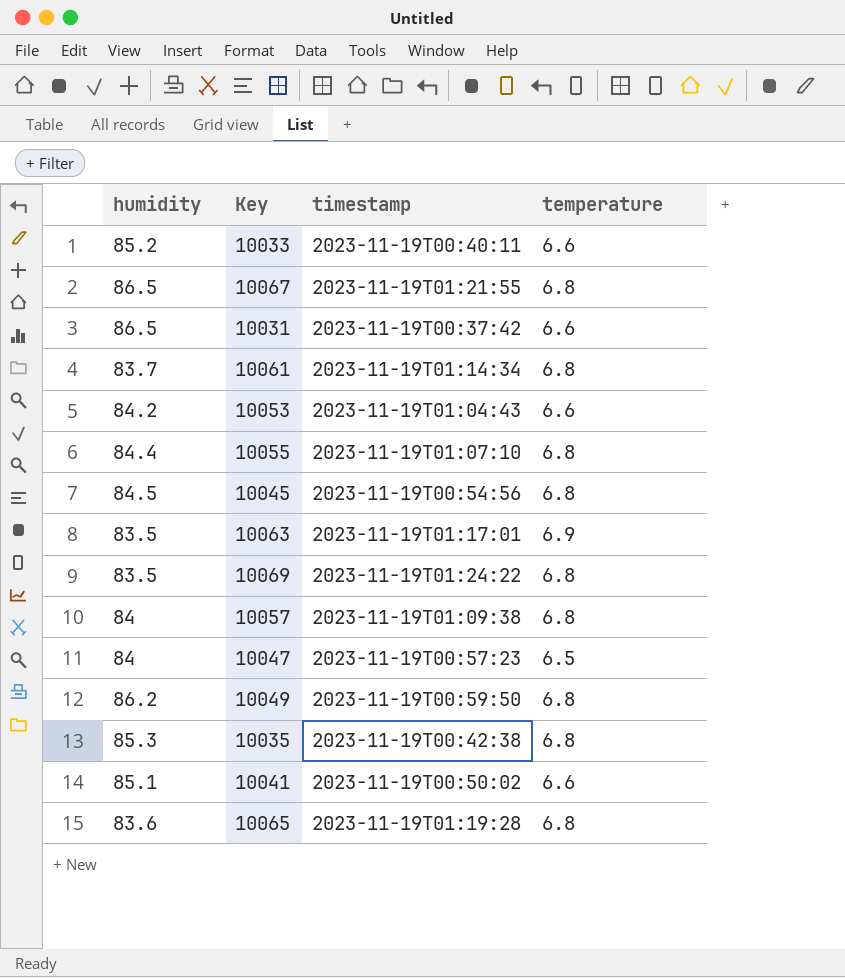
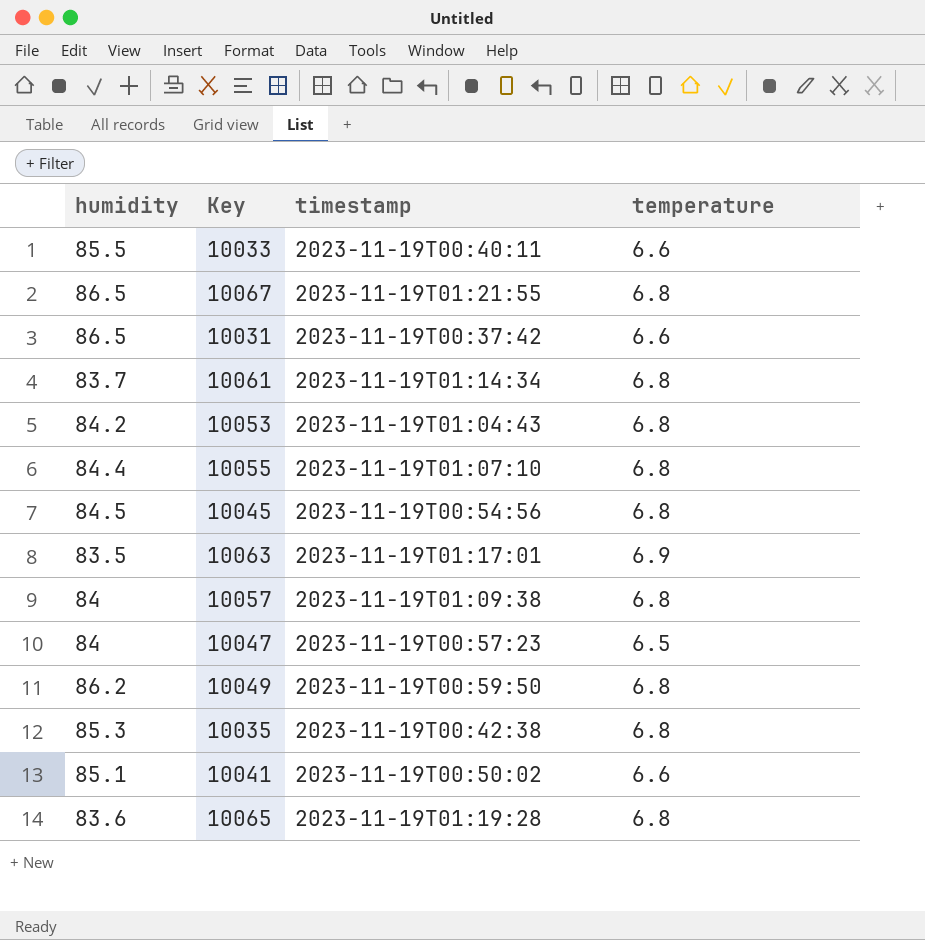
row 10069: 83.5 | 2023-11-19T01:24:22 | 6.8 -> none
10033 | humidity: 85.2 -> 85.5
10053 | temperature: 6.6 -> 6.8

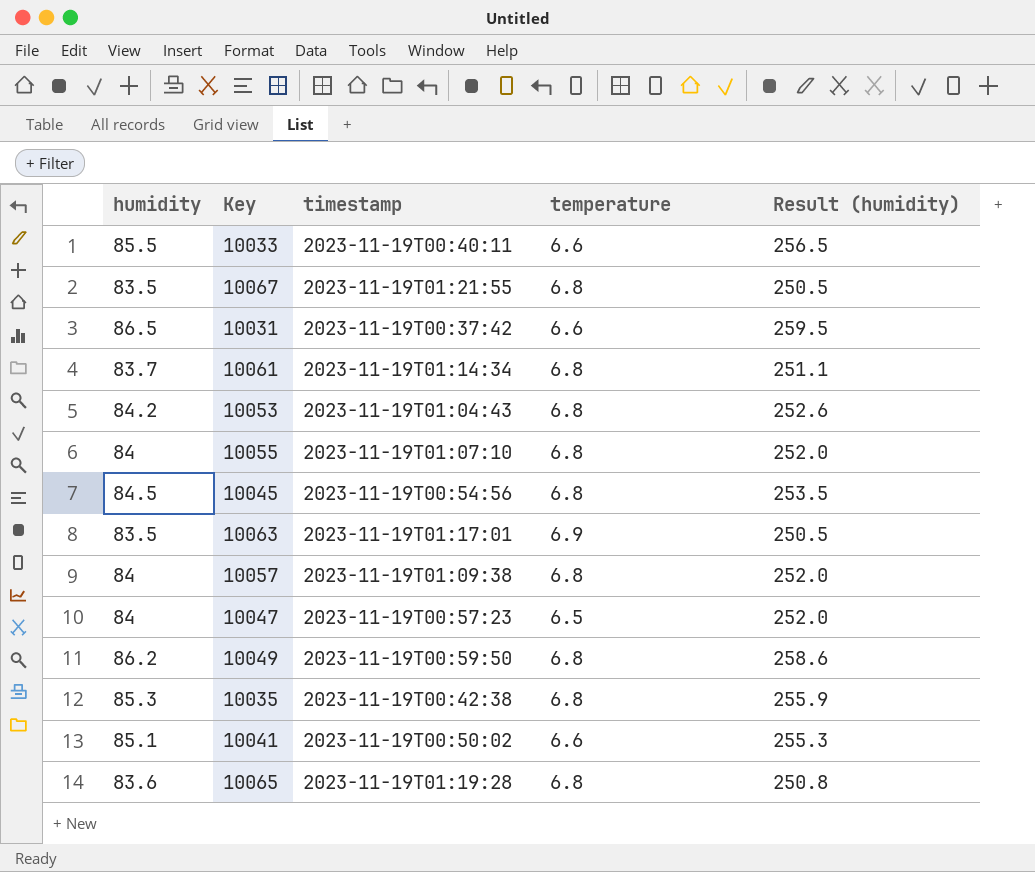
column Result (humidity) | formula: none -> [humidity] * 3
10067 | humidity: 86.5 -> 83.5
10055 | humidity: 84.4 -> 84

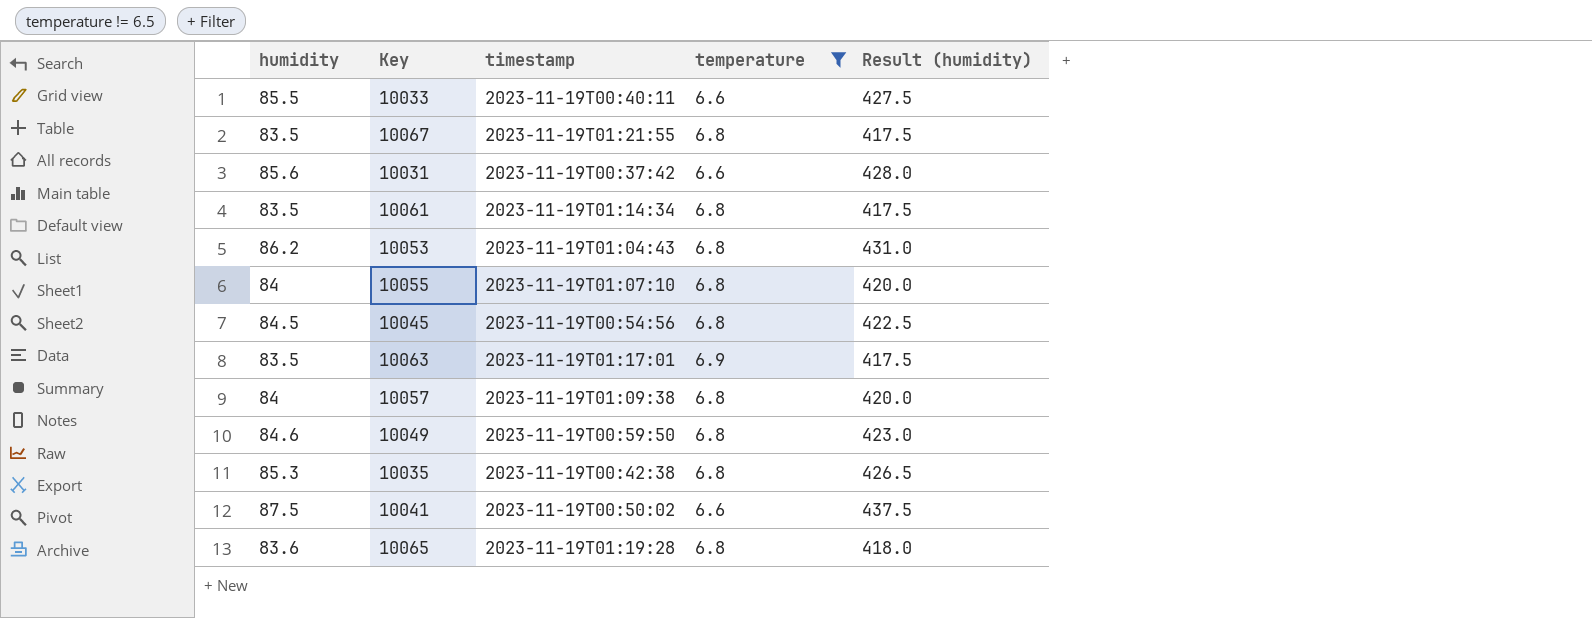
filter: none -> temperature != 6.5
column Result (humidity) | formula: [humidity] * 3 -> [humidity] * 5
10031 | humidity: 86.5 -> 85.6
10061 | humidity: 83.7 -> 83.5
10053 | humidity: 84.2 -> 86.2
10049 | humidity: 86.2 -> 84.6
10041 | humidity: 85.1 -> 87.5

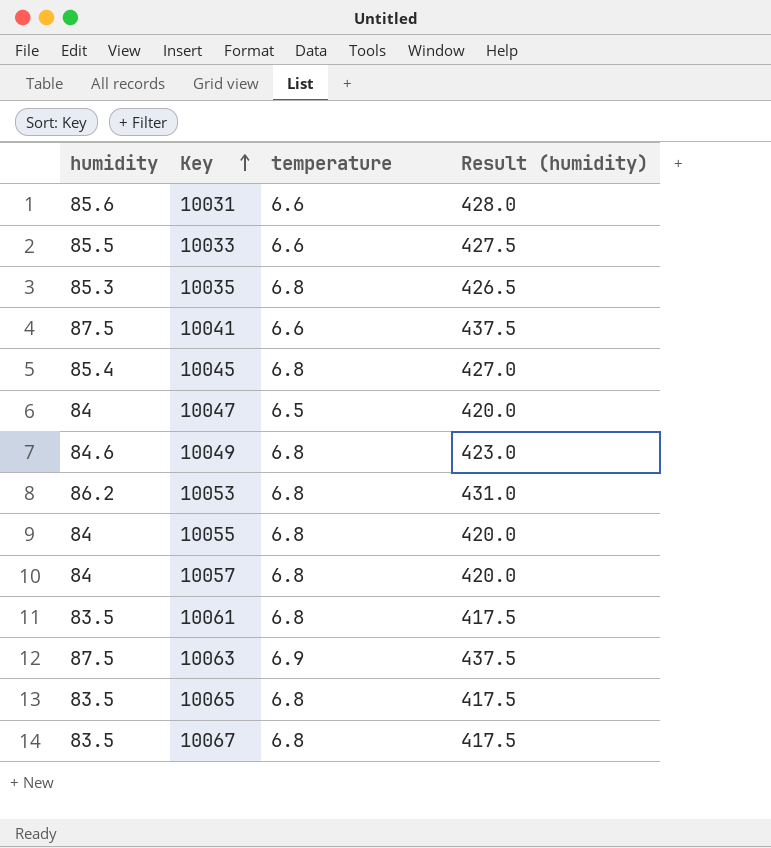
filter: temperature != 6.5 -> none
row order: none -> Key ascending
column timestamp | position: 3 -> none
10045 | humidity: 84.5 -> 85.4
10045 | Result (humidity): 422.5 -> 427.0
10063 | humidity: 83.5 -> 87.5
10063 | Result (humidity): 417.5 -> 437.5
10065 | humidity: 83.6 -> 83.5
10065 | Result (humidity): 418.0 -> 417.5

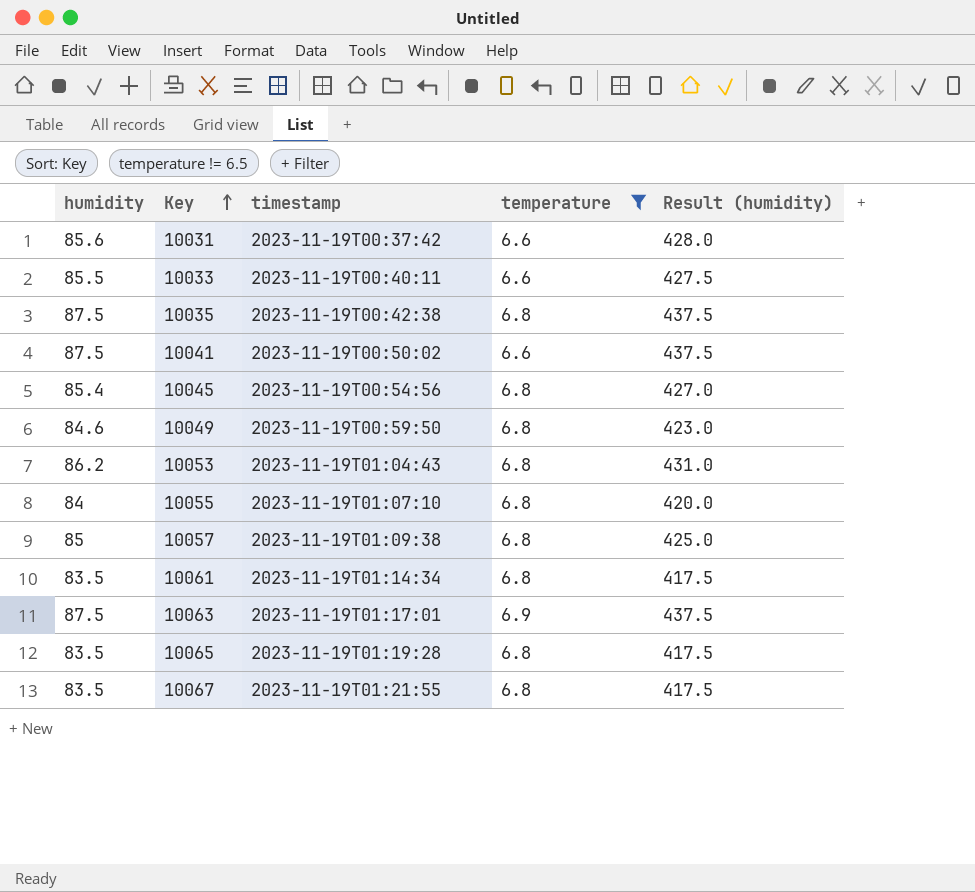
filter: none -> temperature != 6.5
column timestamp | position: none -> 3
10035 | humidity: 85.3 -> 87.5
10035 | Result (humidity): 426.5 -> 437.5
10057 | humidity: 84 -> 85
10057 | Result (humidity): 420.0 -> 425.0

